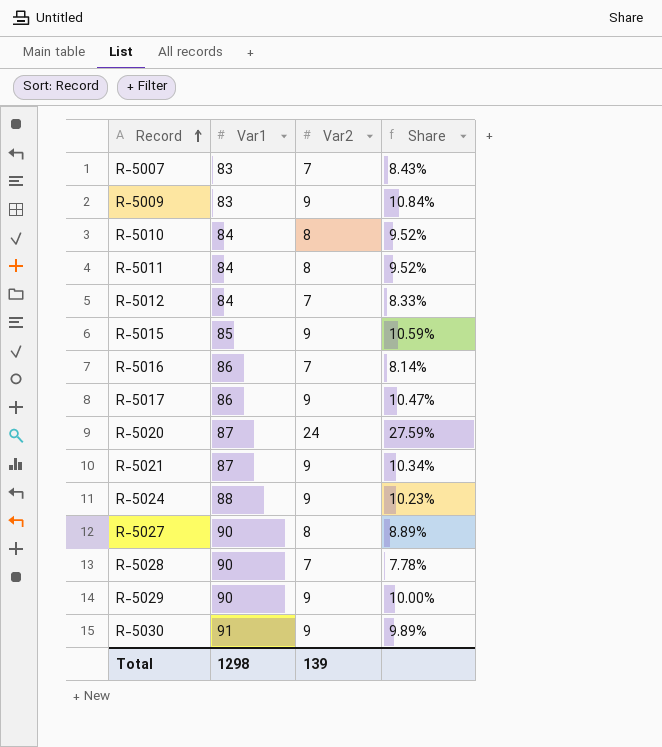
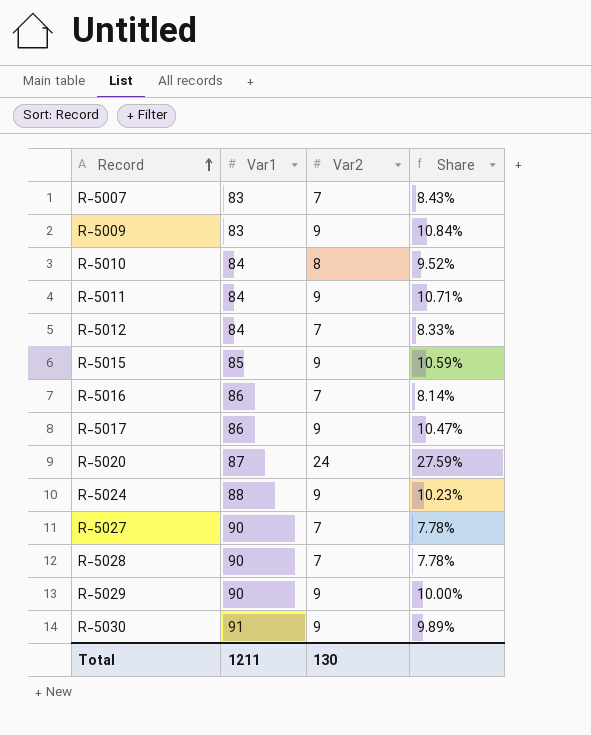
row R-5021: 87 | 9 | 10.34% -> none
R-5011 | Var2: 8 -> 9
R-5011 | Share: 9.52% -> 10.71%
R-5027 | Var2: 8 -> 7
R-5027 | Share: 8.89% -> 7.78%
Total | Var1: 1298 -> 1211
Total | Var2: 139 -> 130

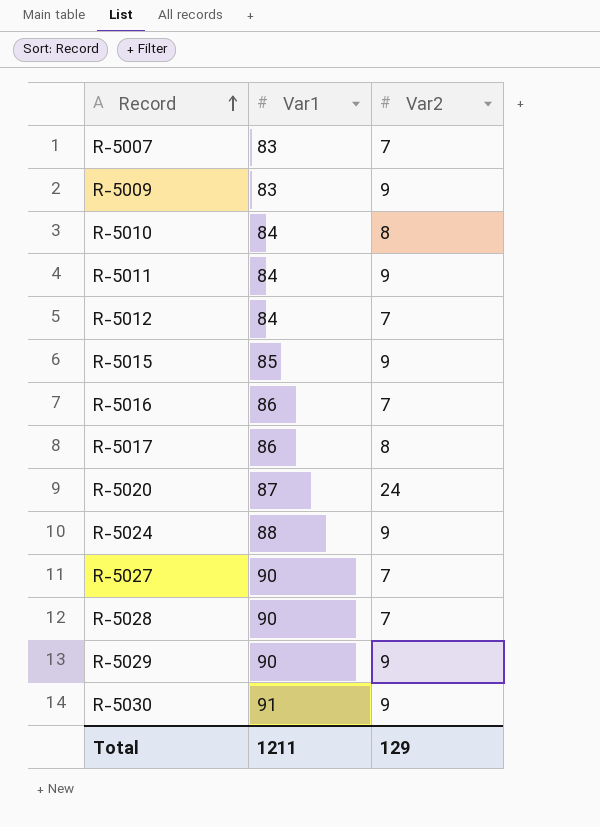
column Share | formula: [Var2] / [Var1] -> none
R-5017 | Var2: 9 -> 8
Total | Var2: 130 -> 129

